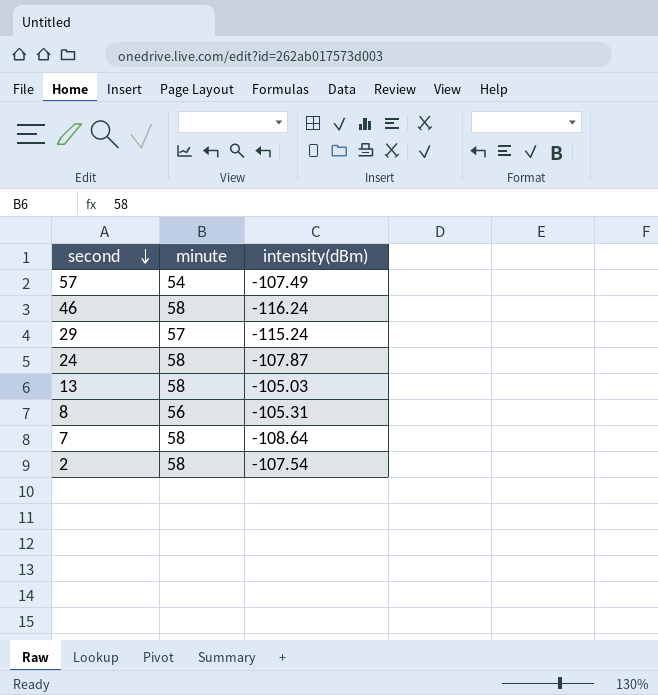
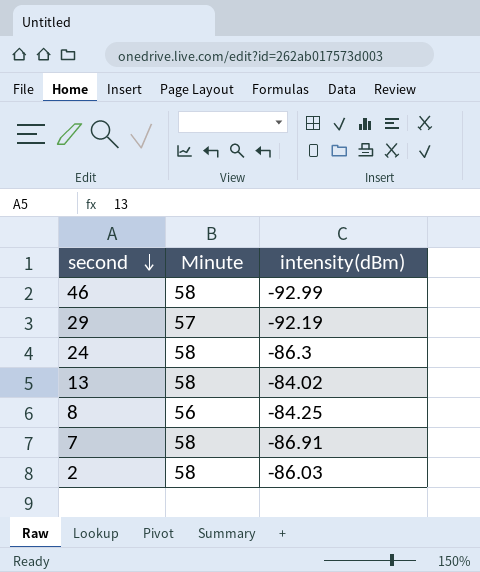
column name: minute -> Minute
row 57: 54 | -107.49 -> none
46 | intensity(dBm): -116.24 -> -92.99
29 | intensity(dBm): -115.24 -> -92.19
24 | intensity(dBm): -107.87 -> -86.3
13 | intensity(dBm): -105.03 -> -84.02
8 | intensity(dBm): -105.31 -> -84.25
7 | intensity(dBm): -108.64 -> -86.91
2 | intensity(dBm): -107.54 -> -86.03

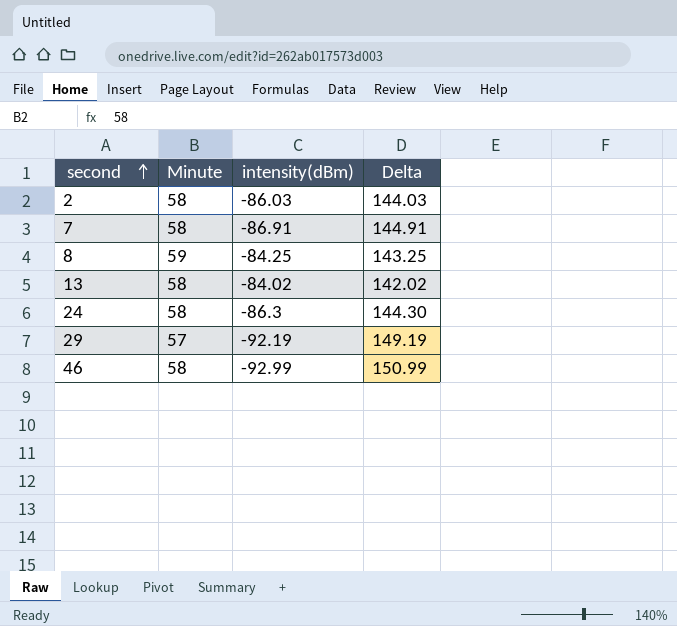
row order: second descending -> second ascending
column Delta | formula: none -> [Minute] - [intensity(dBm)]
8 | Minute: 56 -> 59

